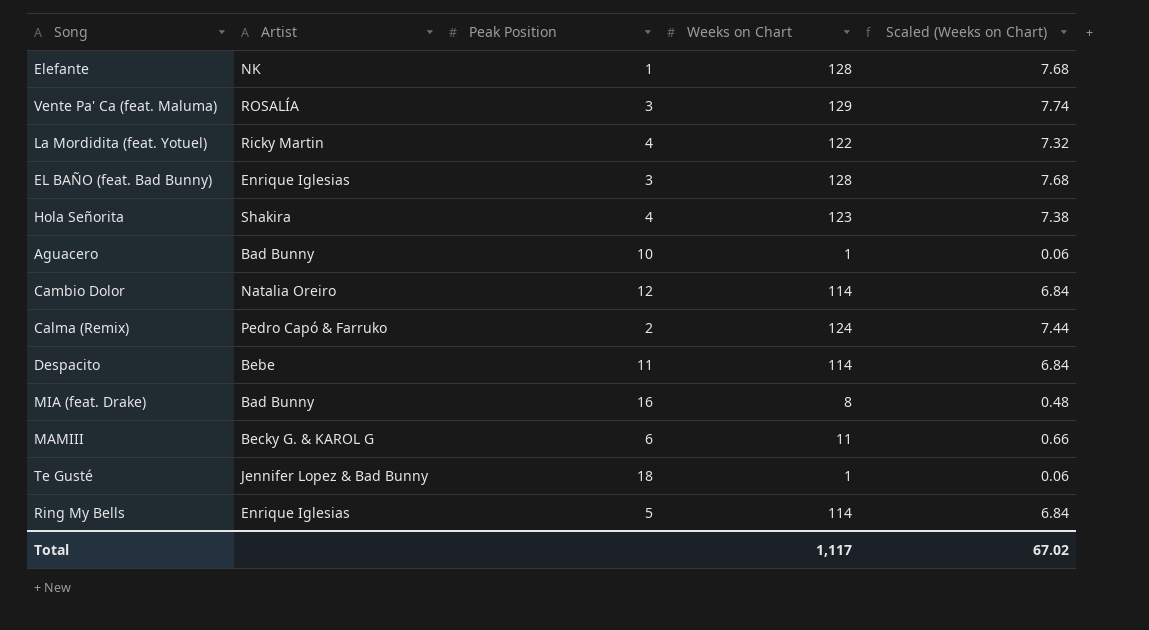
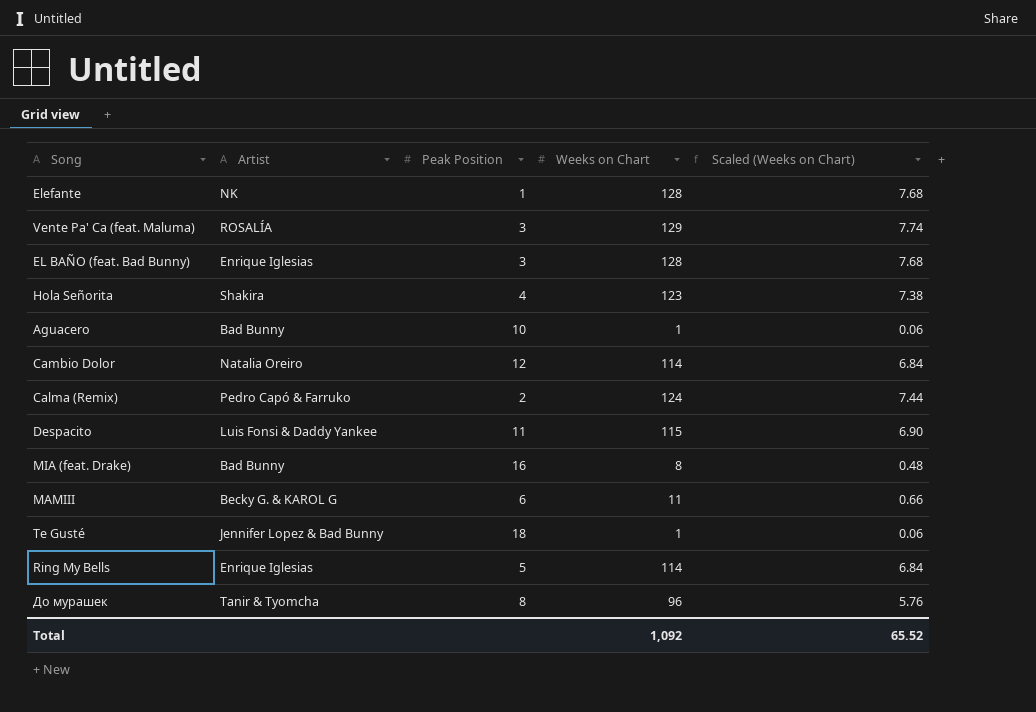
row La Mordidita (feat. Yotuel): Ricky Martin | 4 | 122 | 7.32 -> none
Despacito | Artist: Bebe -> Luis Fonsi & Daddy Yankee
Despacito | Weeks on Chart: 114 -> 115
Despacito | Scaled (Weeks on Chart): 6.84 -> 6.90
row До мурашек: none -> Tanir & Tyomcha | 8 | 96 | 5.76
Total | Weeks on Chart: 1,117 -> 1,092
Total | Scaled (Weeks on Chart): 67.02 -> 65.52

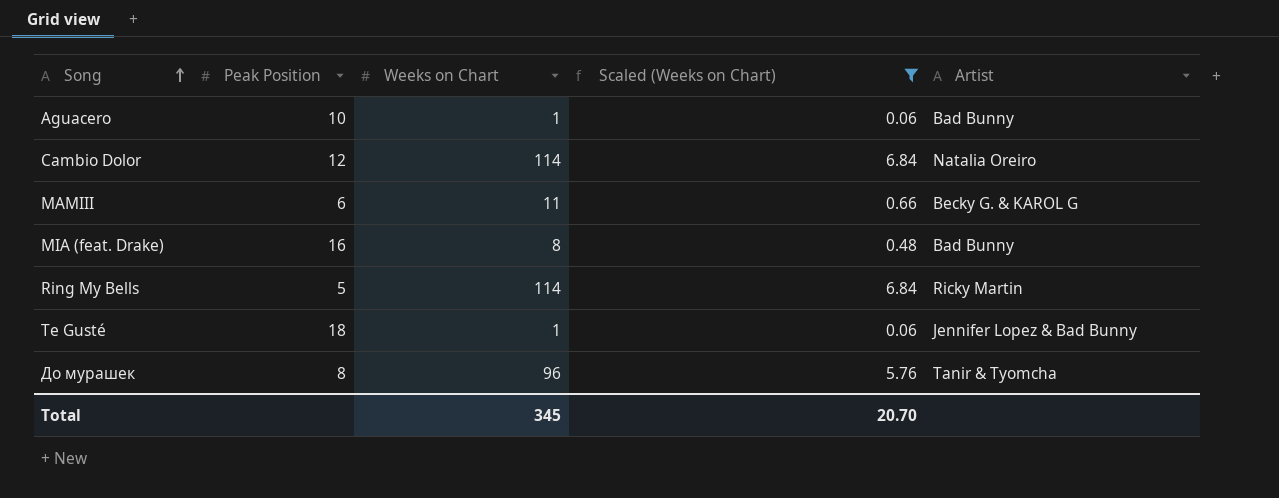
filter: none -> Scaled (Weeks on Chart) <= 6.84
row order: none -> Song ascending
column Artist | position: 2 -> 5
Ring My Bells | Artist: Enrique Iglesias -> Ricky Martin
Total | Weeks on Chart: 1,092 -> 345
Total | Scaled (Weeks on Chart): 65.52 -> 20.70

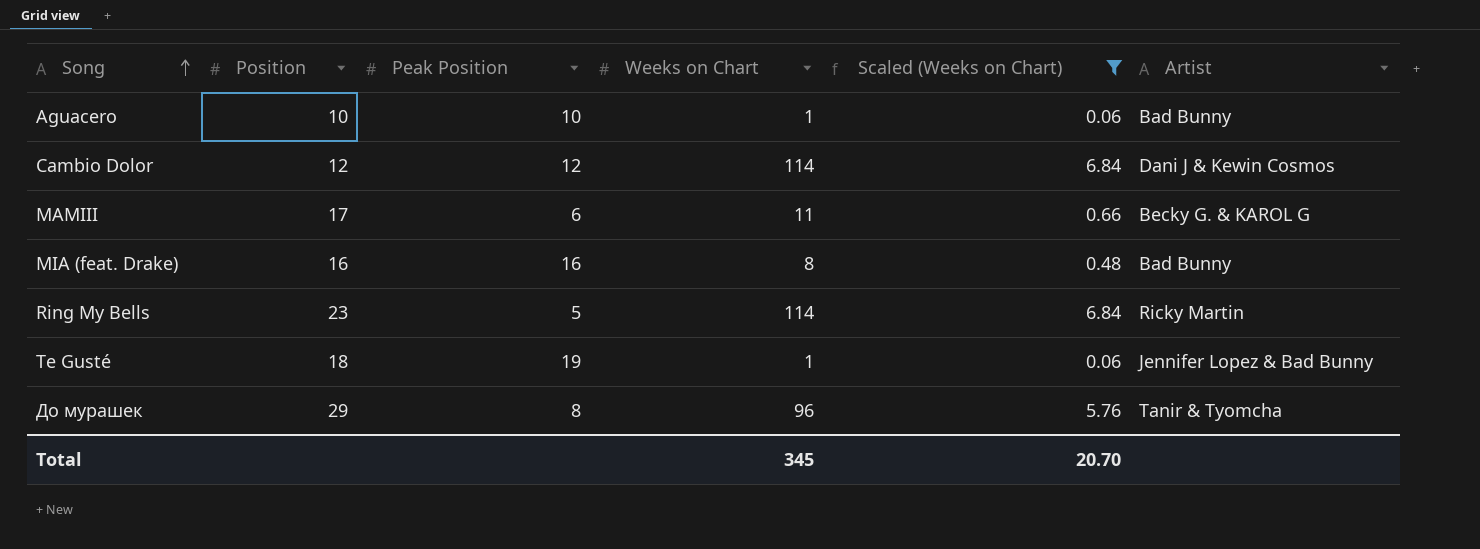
column Position | position: none -> 2
Cambio Dolor | Artist: Natalia Oreiro -> Dani J & Kewin Cosmos
Te Gusté | Peak Position: 18 -> 19

